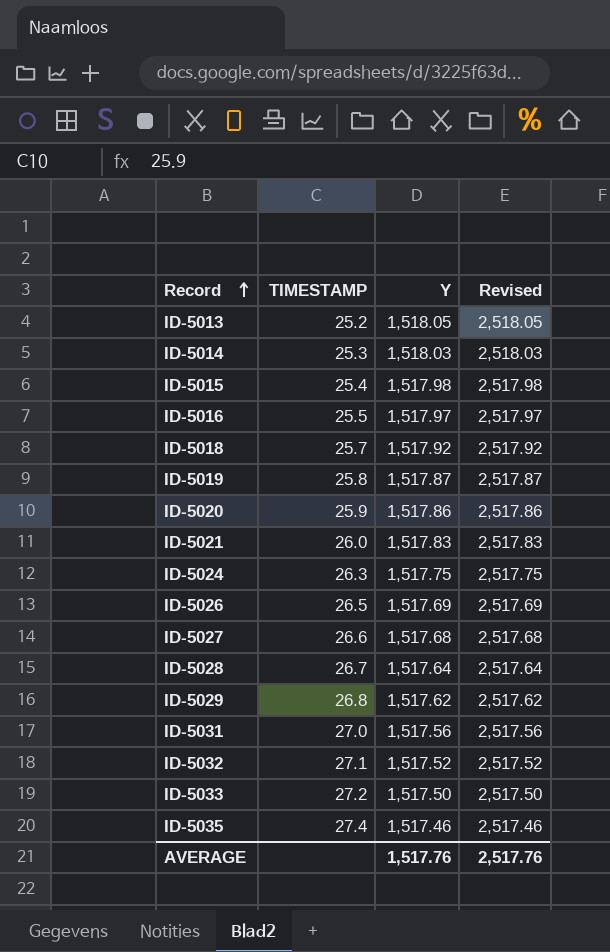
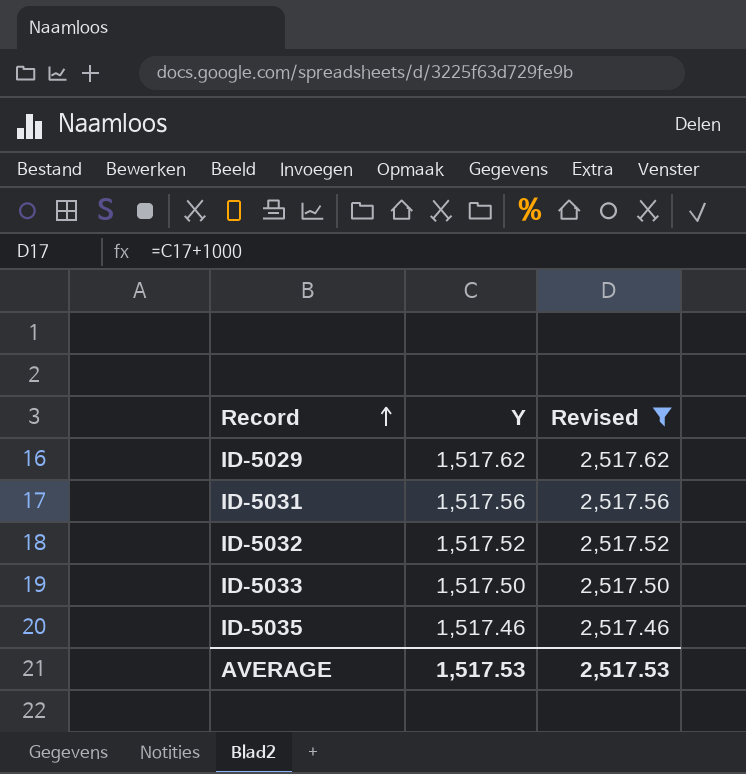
filter: none -> Revised <= 2,517.62
column TIMESTAMP | position: 2 -> none
AVERAGE | Y: 1,517.76 -> 1,517.53
AVERAGE | Revised: 2,517.76 -> 2,517.53

